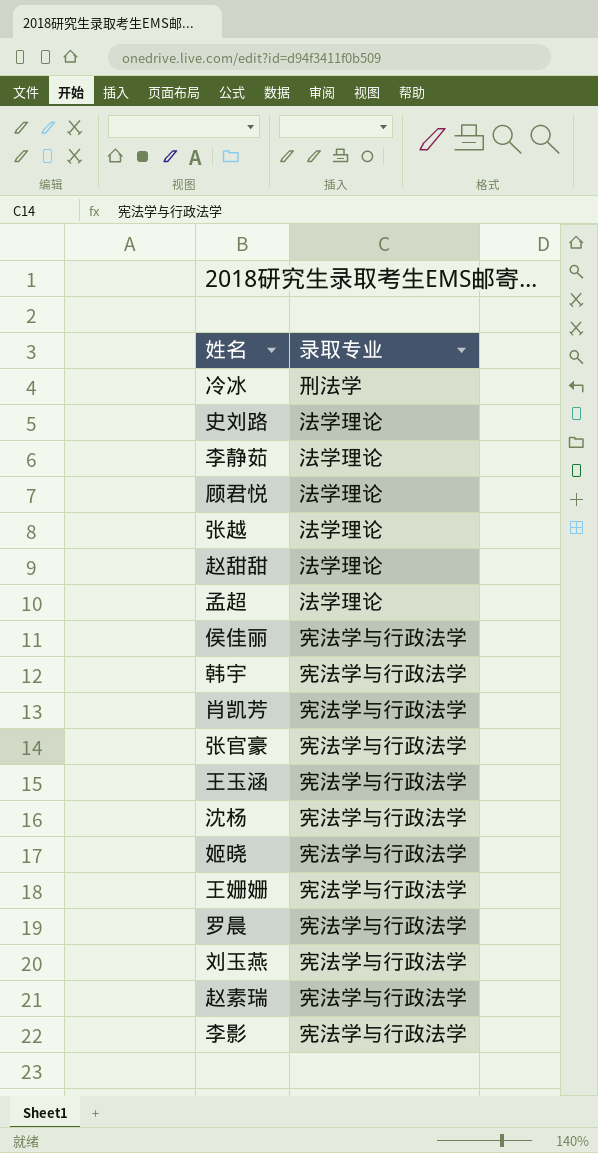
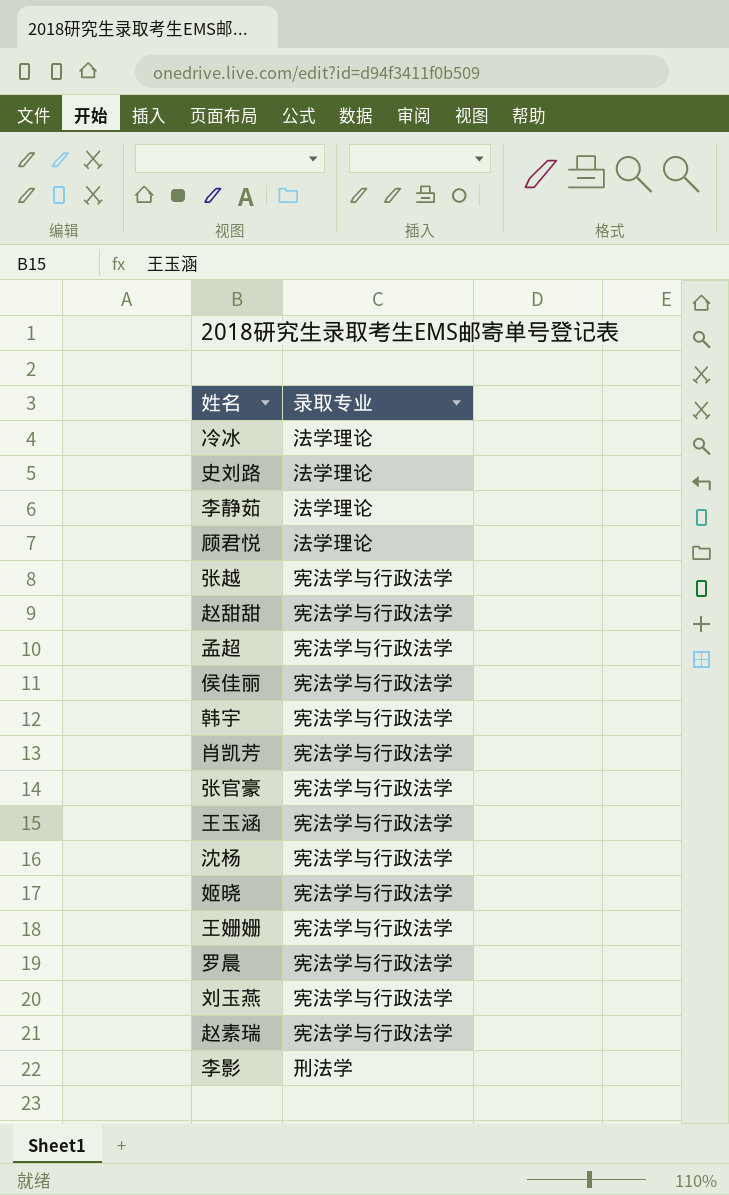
冷冰 | 录取专业: 刑法学 -> 法学理论
张越 | 录取专业: 法学理论 -> 宪法学与行政法学
赵甜甜 | 录取专业: 法学理论 -> 宪法学与行政法学
孟超 | 录取专业: 法学理论 -> 宪法学与行政法学
李影 | 录取专业: 宪法学与行政法学 -> 刑法学

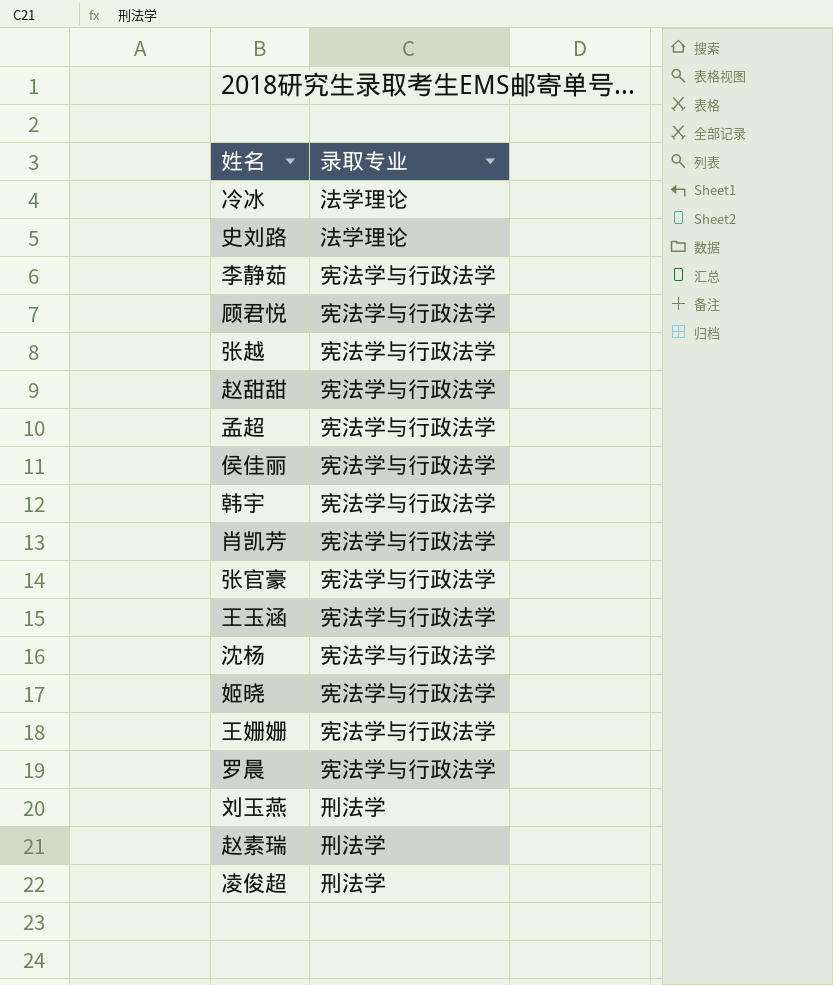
row 李影: 刑法学 -> none
李静茹 | 录取专业: 法学理论 -> 宪法学与行政法学
顾君悦 | 录取专业: 法学理论 -> 宪法学与行政法学
刘玉燕 | 录取专业: 宪法学与行政法学 -> 刑法学
赵素瑞 | 录取专业: 宪法学与行政法学 -> 刑法学
row 凌俊超: none -> 刑法学

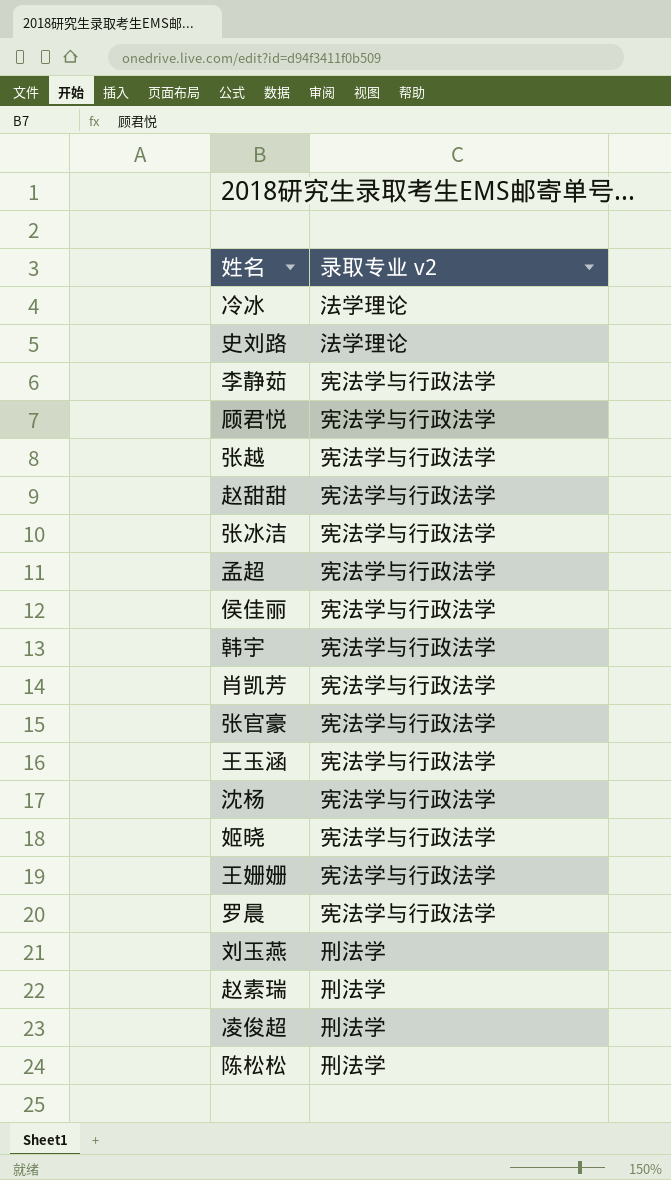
column name: 录取专业 -> 录取专业 v2
row 张冰洁: none -> 宪法学与行政法学
row 陈松松: none -> 刑法学

